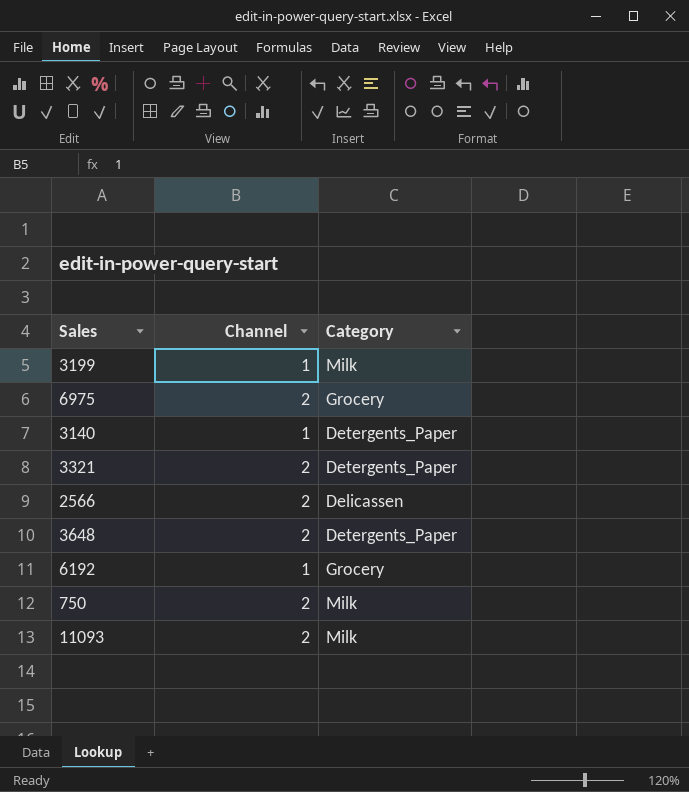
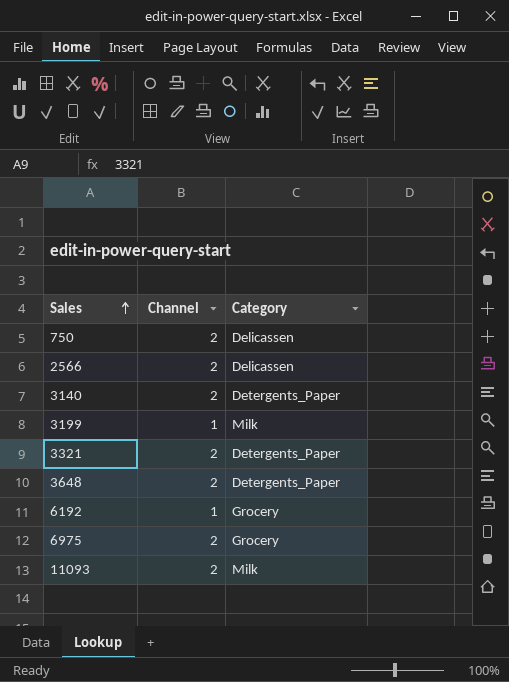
row order: none -> Sales ascending
750 | Category: Milk -> Delicassen
3140 | Channel: 1 -> 2

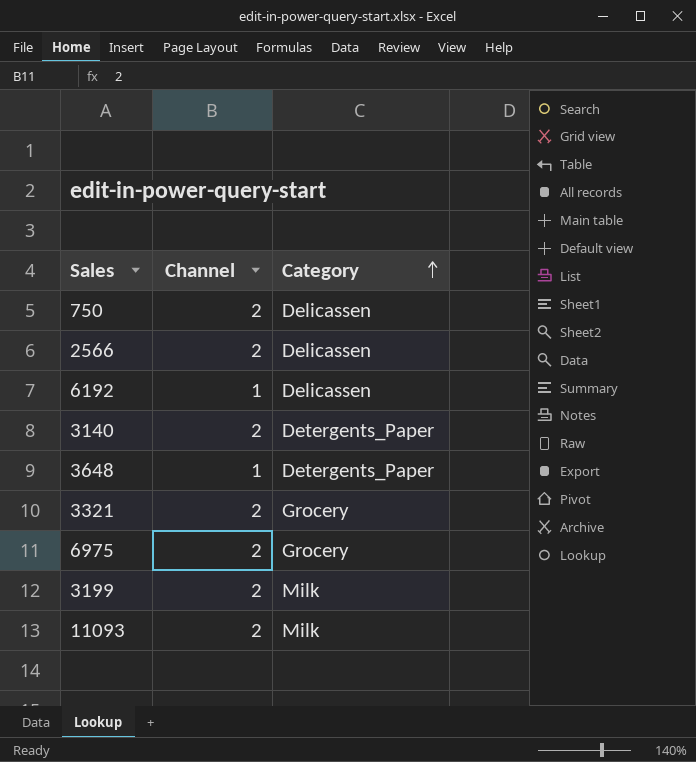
row order: Sales ascending -> Category ascending
6192 | Category: Grocery -> Delicassen
3648 | Channel: 2 -> 1
3321 | Category: Detergents_Paper -> Grocery
3199 | Channel: 1 -> 2

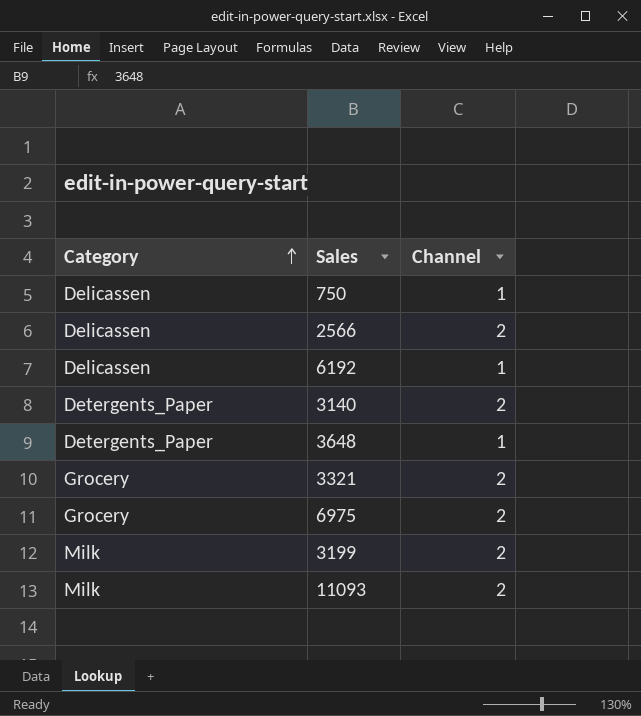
column Category | position: 3 -> 1
750 | Channel: 2 -> 1

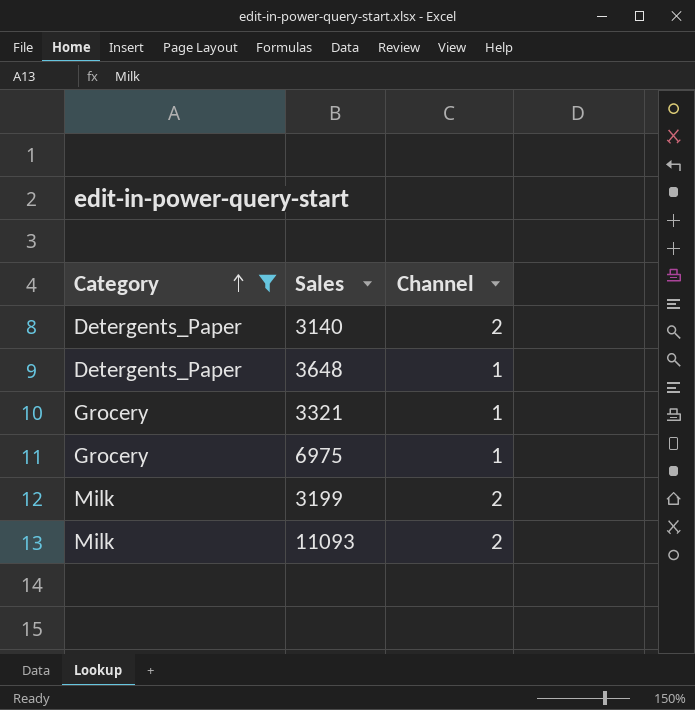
filter: none -> Category != Delicassen
3321 | Channel: 2 -> 1
6975 | Channel: 2 -> 1

